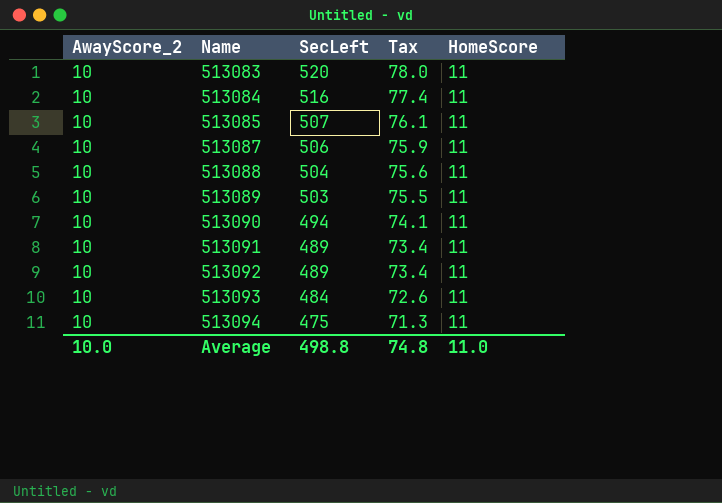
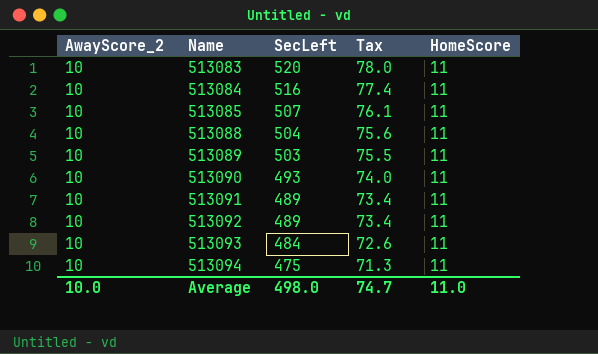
row 513087: 10 | 506 | 75.9 | 11 -> none
513090 | SecLeft: 494 -> 493
513090 | Tax: 74.1 -> 74.0
Average | SecLeft: 498.8 -> 498.0
Average | Tax: 74.8 -> 74.7

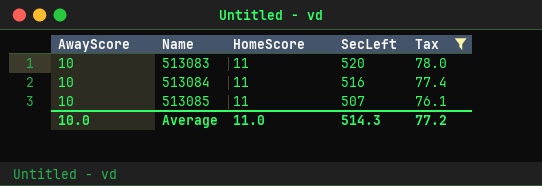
filter: none -> Tax >= 76.1
column name: AwayScore_2 -> AwayScore
column HomeScore | position: 5 -> 3
Average | SecLeft: 498.0 -> 514.3
Average | Tax: 74.7 -> 77.2

